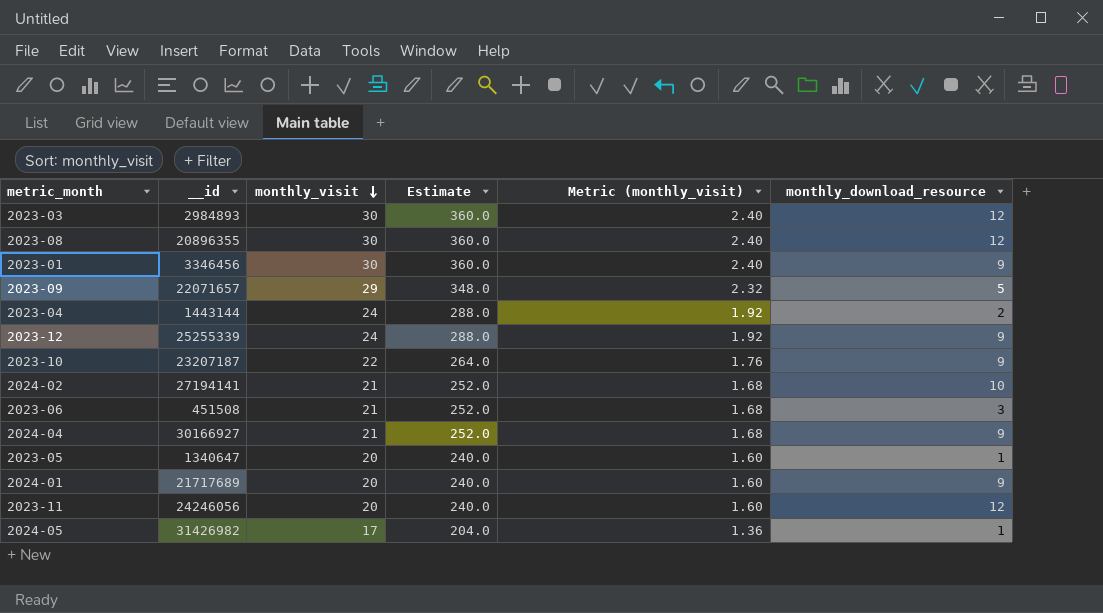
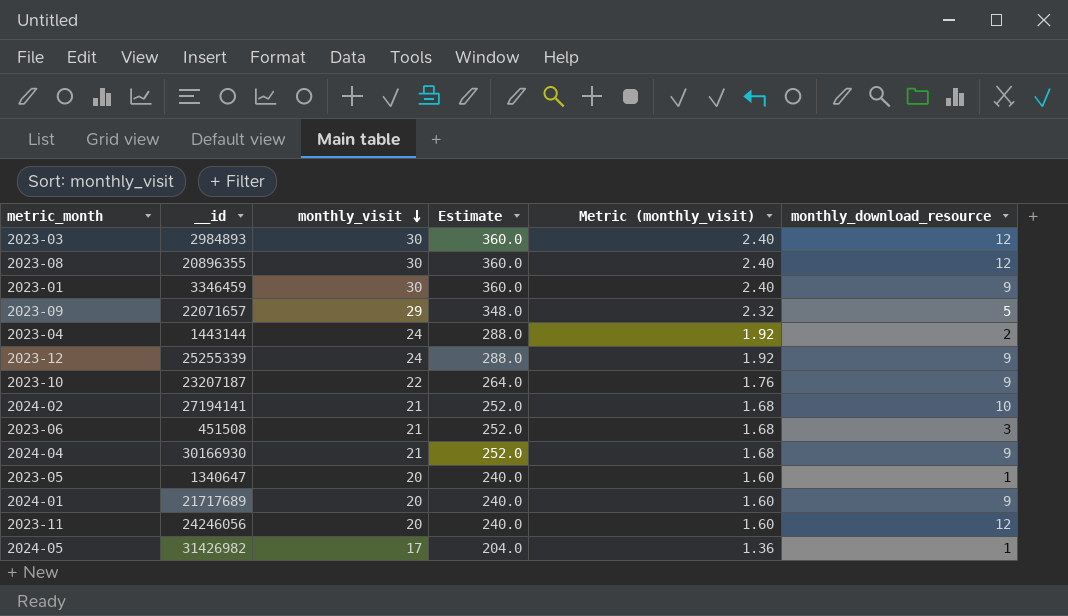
2023-01 | __id: 3346456 -> 3346459
2024-04 | __id: 30166927 -> 30166930

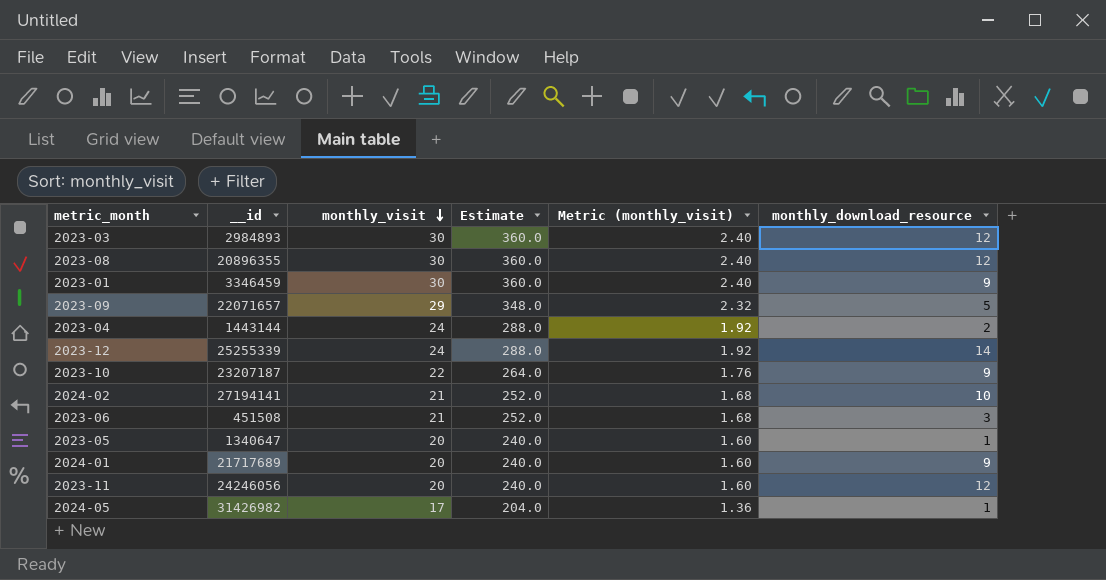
row 2024-04: 30166930 | 21 | 252.0 | 1.68 | 9 -> none
2023-12 | monthly_download_resource: 9 -> 14

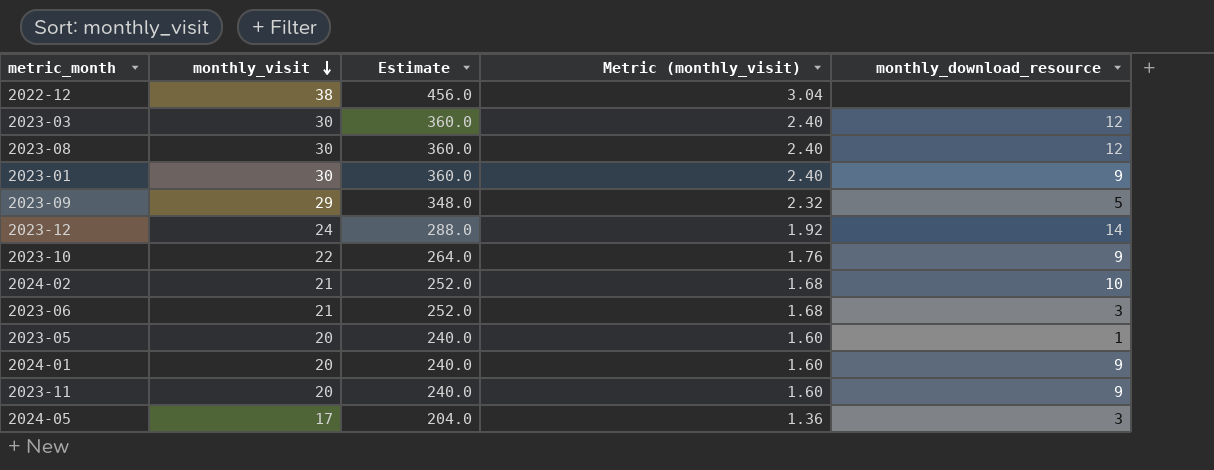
column __id | position: 2 -> none
row 2023-04: 1443144 | 24 | 288.0 | 1.92 | 2 -> none
row 2022-12: none -> 38 | 456.0 | 3.04 | none
2023-11 | monthly_download_resource: 12 -> 9
2024-05 | monthly_download_resource: 1 -> 3

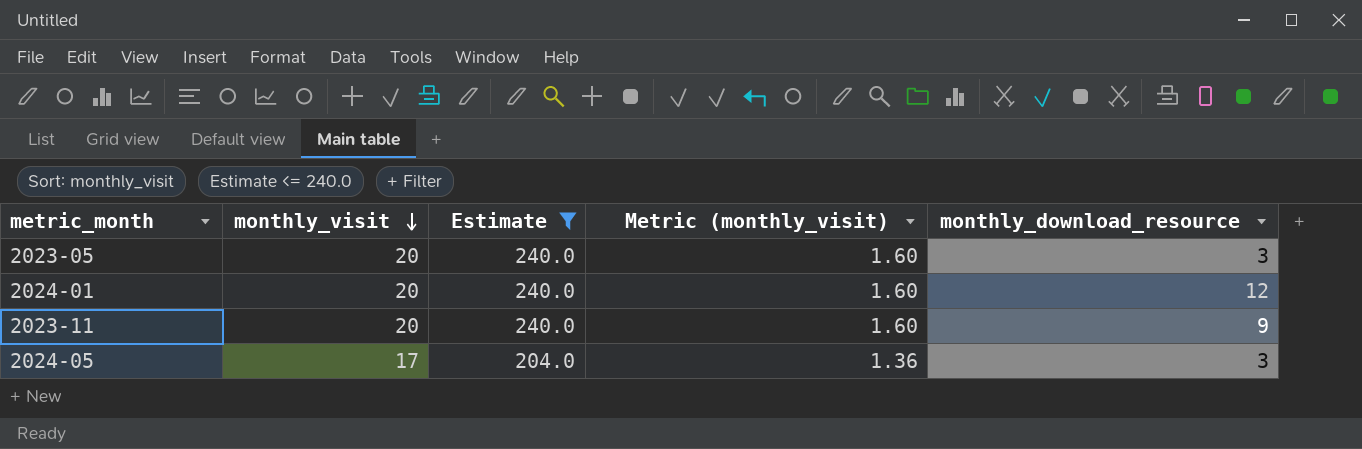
filter: none -> Estimate <= 240.0
2023-05 | monthly_download_resource: 1 -> 3
2024-01 | monthly_download_resource: 9 -> 12

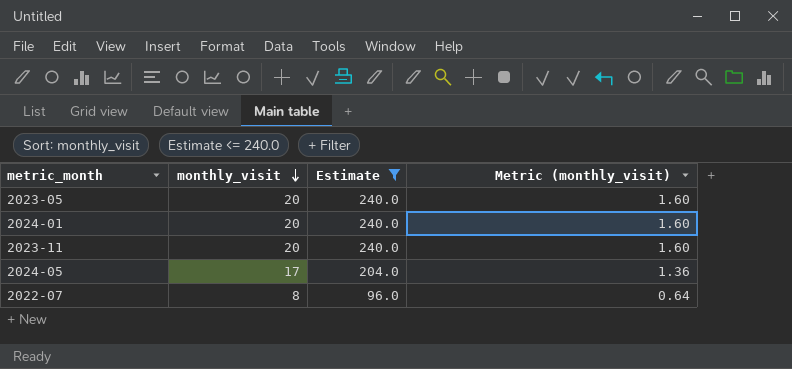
column monthly_download_resource | position: 5 -> none
row 2022-07: none -> 8 | 96.0 | 0.64

